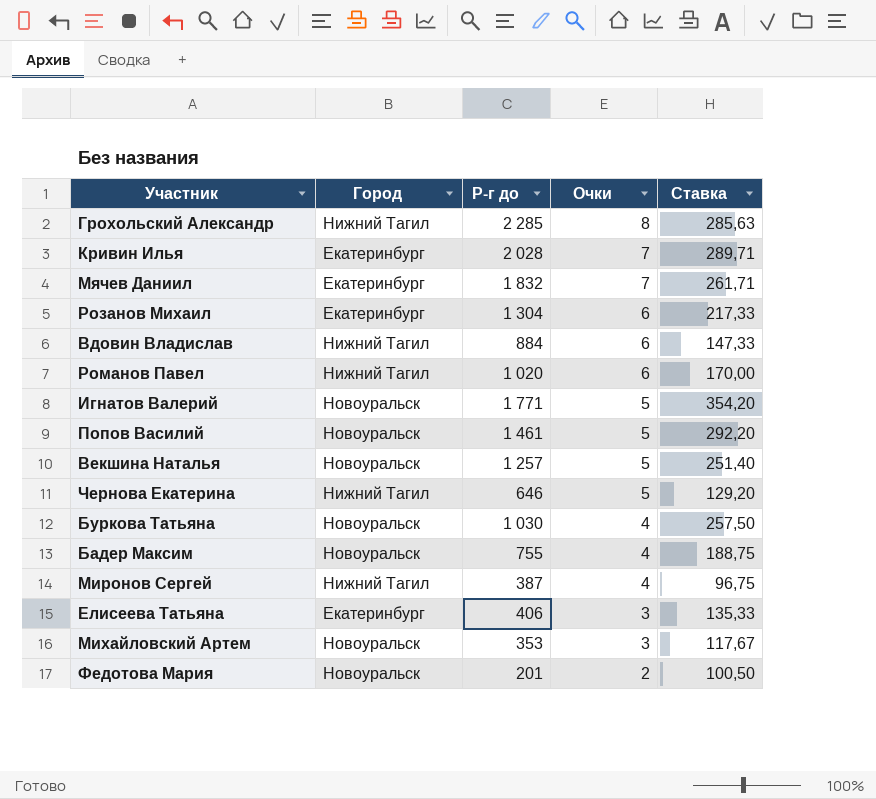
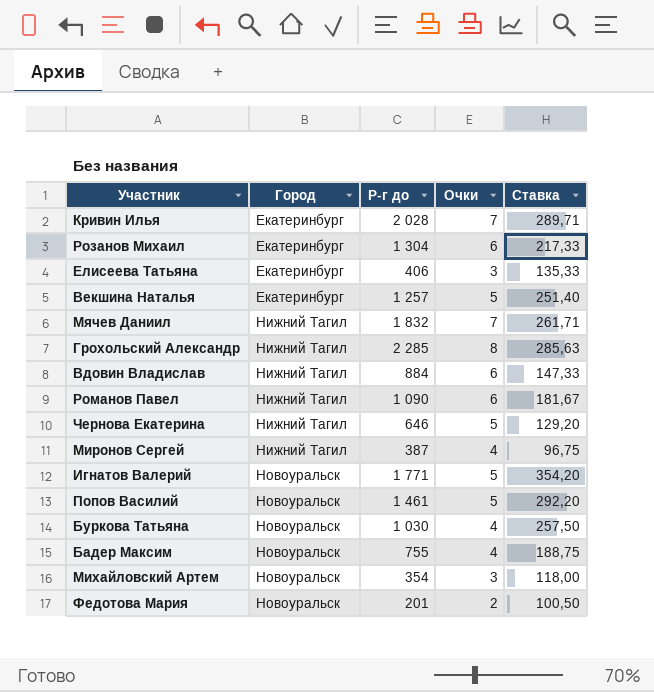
row order: Очки descending -> Город ascending
Векшина Наталья | Город: Новоуральск -> Екатеринбург
Мячев Даниил | Город: Екатеринбург -> Нижний Тагил
Романов Павел | Р-г до: 1 020 -> 1 090
Романов Павел | Ставка: 170,00 -> 181,67
Михайловский Артем | Р-г до: 353 -> 354
Михайловский Артем | Ставка: 117,67 -> 118,00

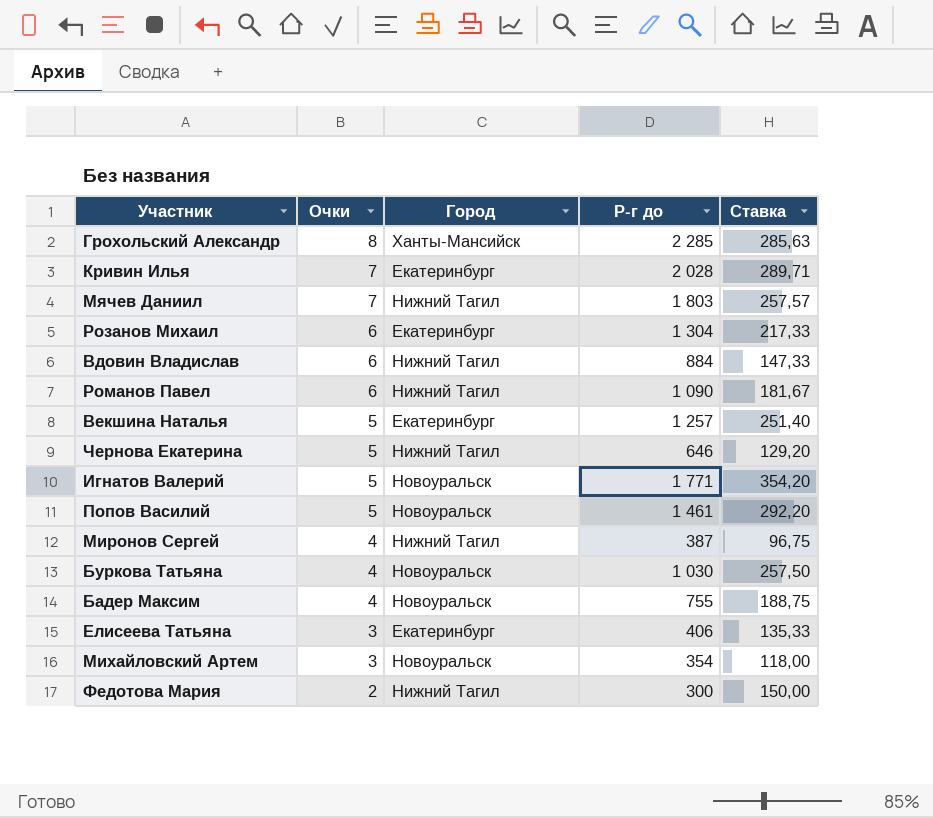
row order: Город ascending -> Очки descending
column Очки | position: 4 -> 2
Грохольский Александр | Город: Нижний Тагил -> Ханты-Мансийск
Мячев Даниил | Р-г до: 1 832 -> 1 803
Мячев Даниил | Ставка: 261,71 -> 257,57
Федотова Мария | Город: Новоуральск -> Нижний Тагил
Федотова Мария | Р-г до: 201 -> 300
Федотова Мария | Ставка: 100,50 -> 150,00

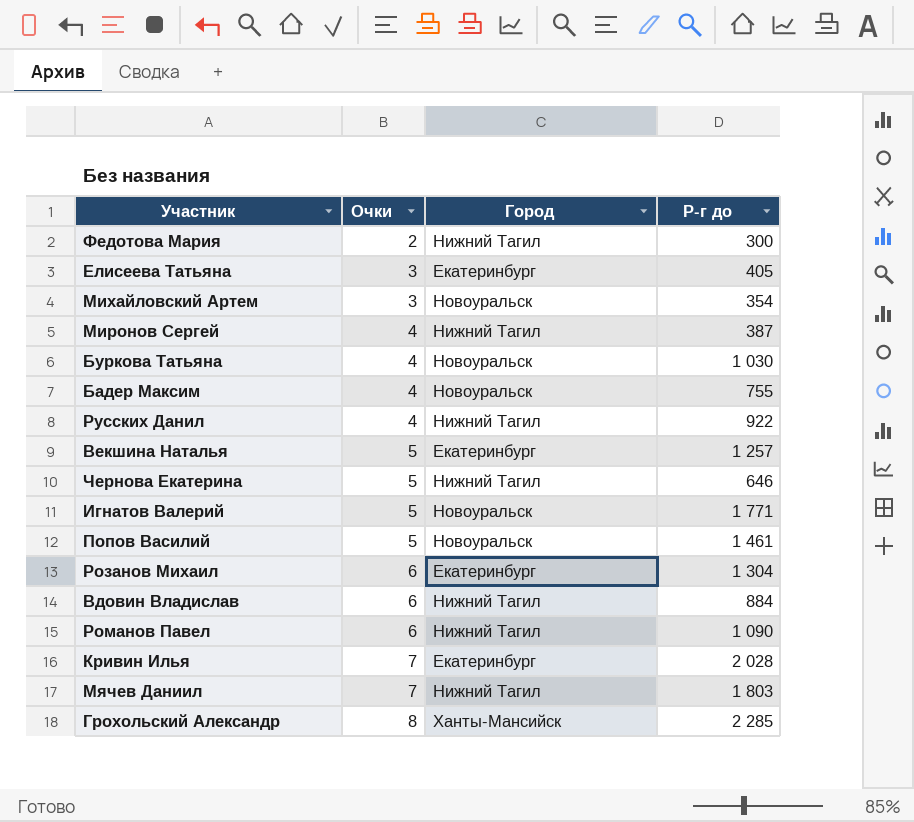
row order: Очки descending -> Очки ascending
column Ставка | formula: [Р-г до] / [Очки] -> none
Елисеева Татьяна | Р-г до: 406 -> 405
row Русских Данил: none -> 4 | Нижний Тагил | 922

